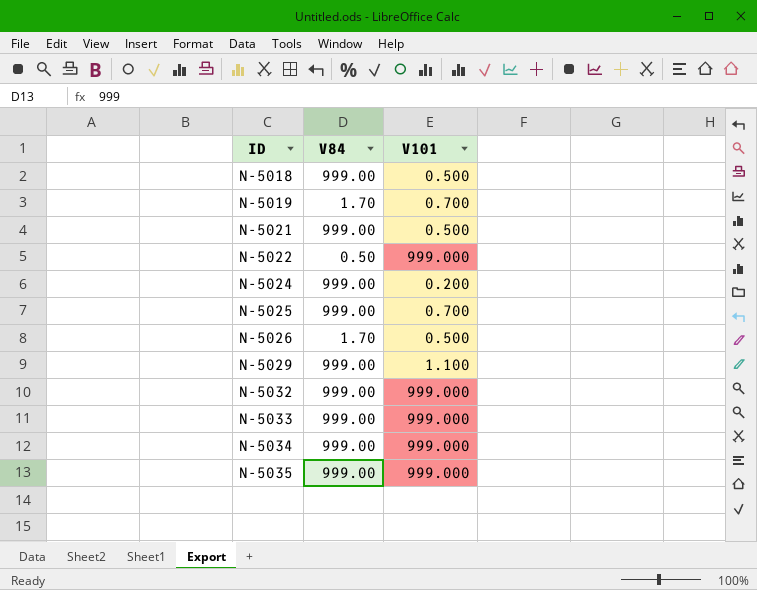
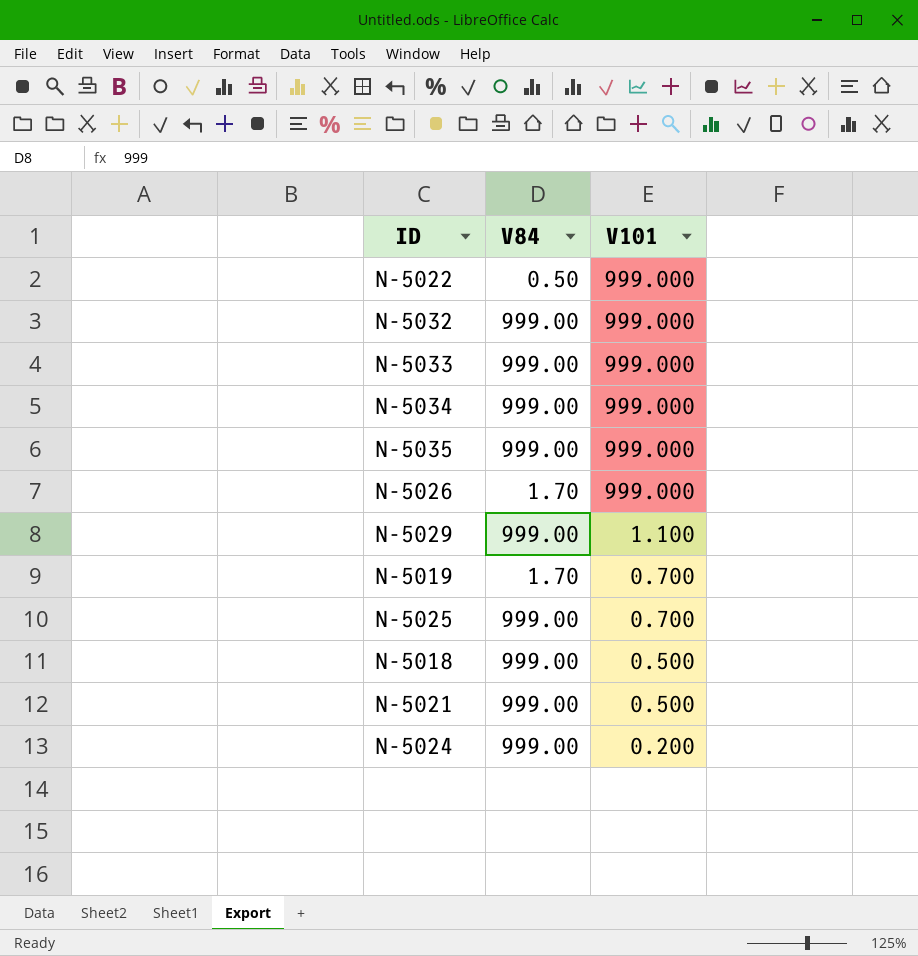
row order: ID ascending -> V101 descending
N-5026 | V101: 0.500 -> 999.000

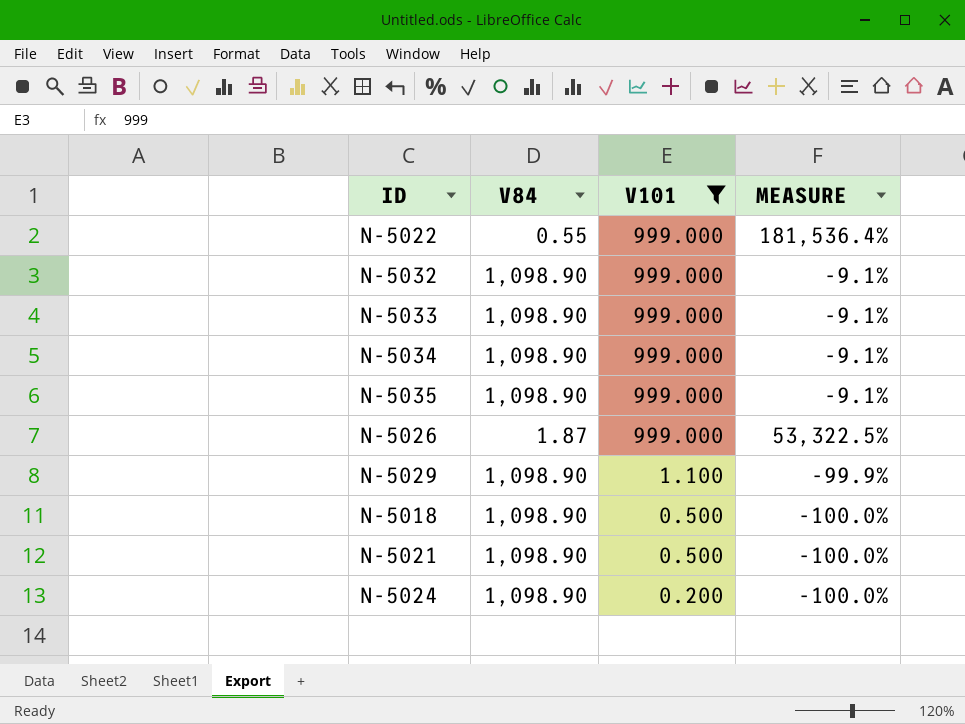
filter: none -> V101 != 0.700
column MEASURE | formula: none -> ([V101] - [V84]) / [V84]
N-5022 | V84: 0.50 -> 0.55
N-5032 | V84: 999.00 -> 1,098.90
N-5033 | V84: 999.00 -> 1,098.90
N-5034 | V84: 999.00 -> 1,098.90
N-5035 | V84: 999.00 -> 1,098.90
N-5026 | V84: 1.70 -> 1.87
N-5029 | V84: 999.00 -> 1,098.90
N-5018 | V84: 999.00 -> 1,098.90
N-5021 | V84: 999.00 -> 1,098.90
N-5024 | V84: 999.00 -> 1,098.90

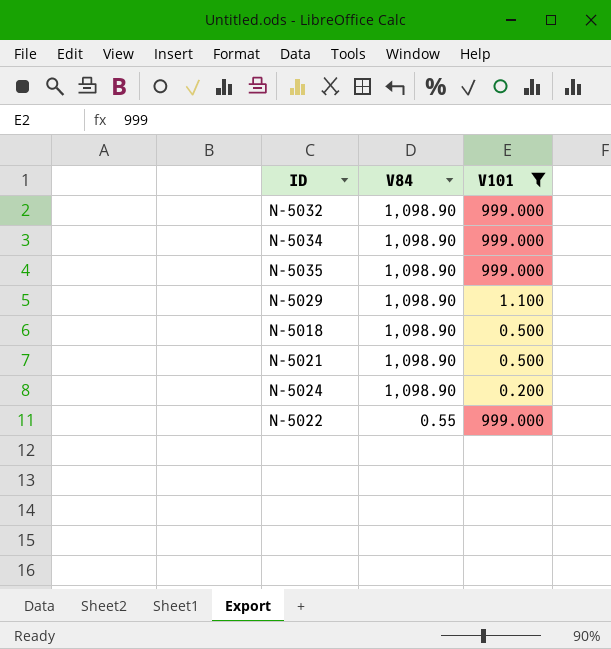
row order: V101 descending -> V84 descending
column MEASURE | formula: ([V101] - [V84]) / [V84] -> none
row N-5033: 1,098.90 | 999.000 | -9.1% -> none
row N-5026: 1.87 | 999.000 | 53,322.5% -> none

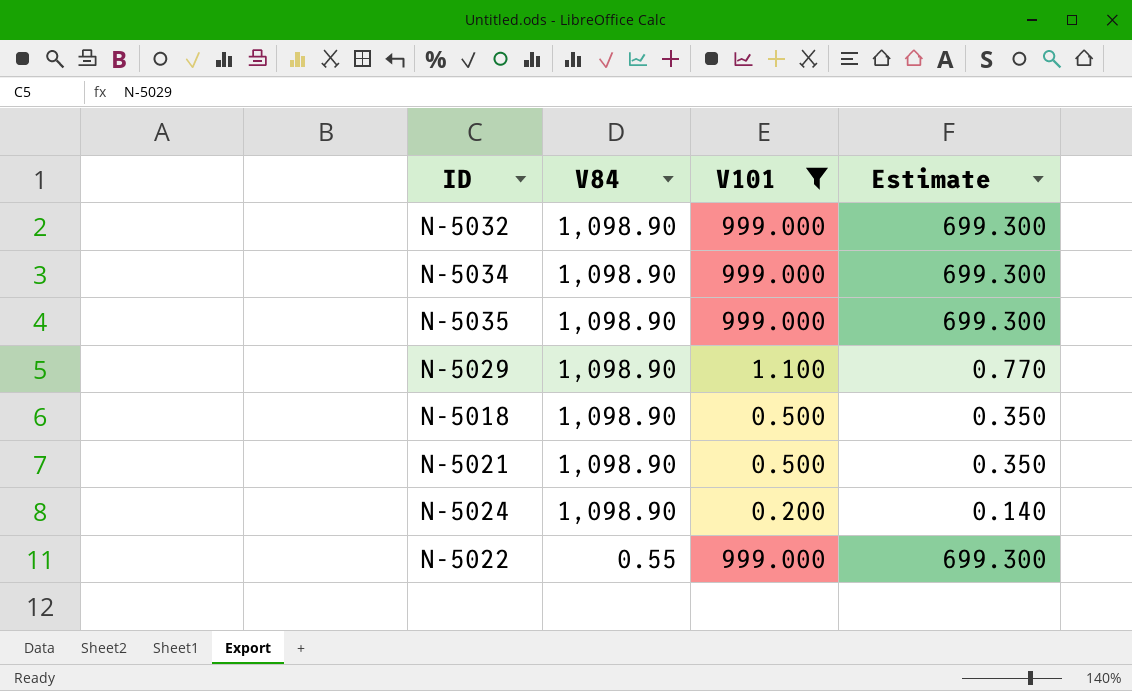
column Estimate | formula: none -> [V101] * 0.7

